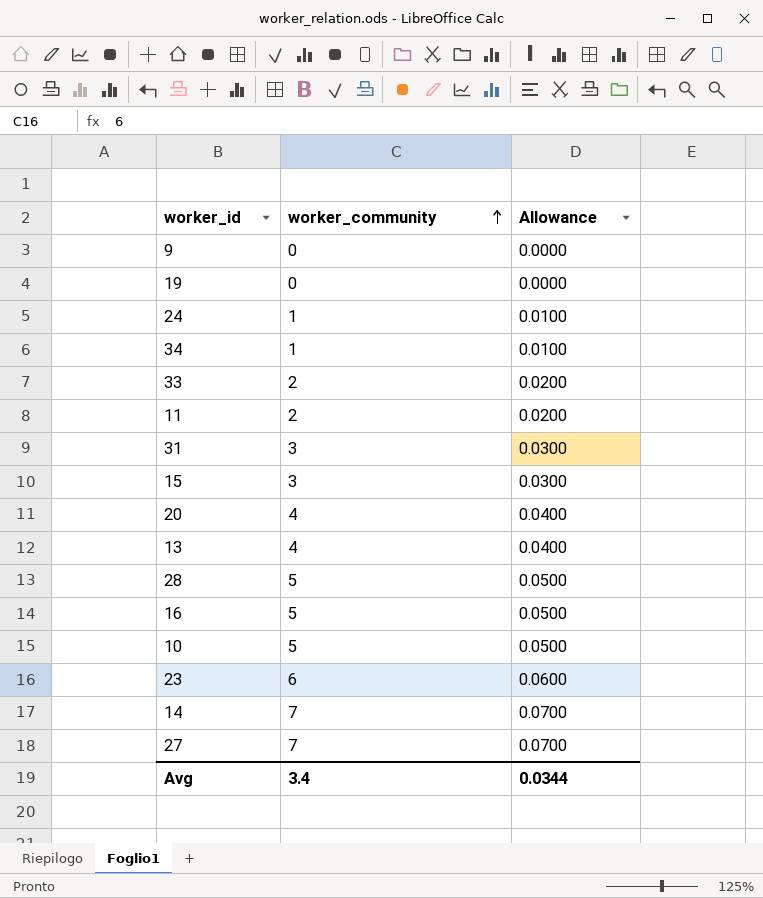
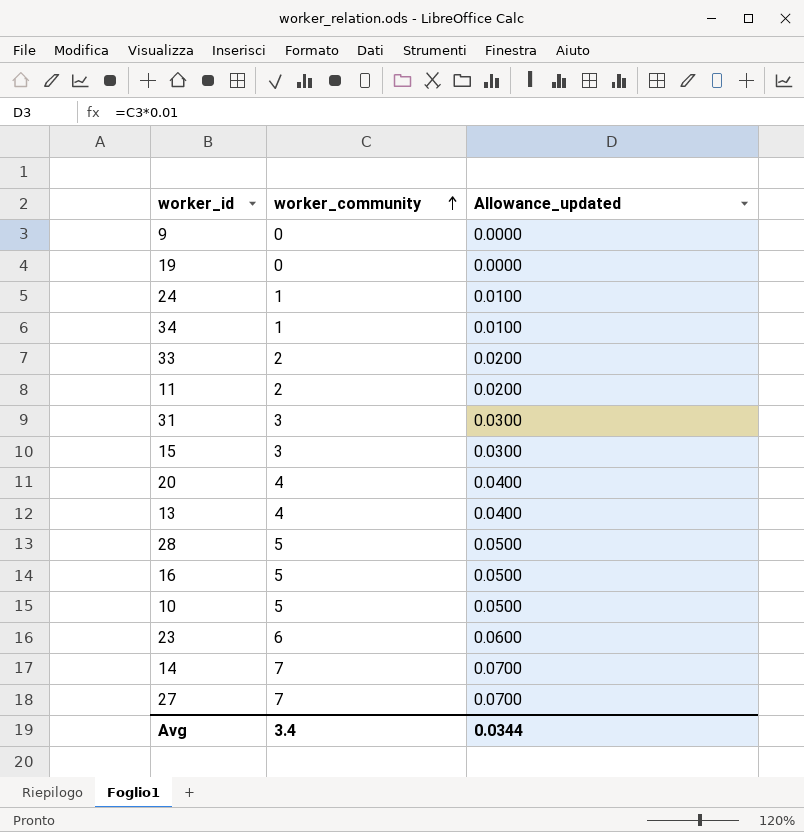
column name: Allowance -> Allowance_updated

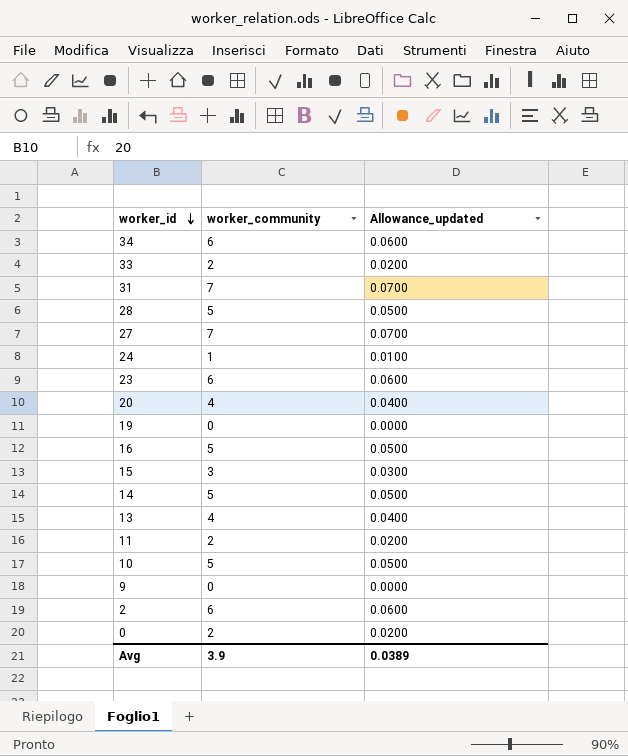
row order: worker_community ascending -> worker_id descending
34 | worker_community: 1 -> 6
34 | Allowance_updated: 0.0100 -> 0.0600
31 | worker_community: 3 -> 7
31 | Allowance_updated: 0.0300 -> 0.0700
14 | worker_community: 7 -> 5
14 | Allowance_updated: 0.0700 -> 0.0500
row 2: none -> 6 | 0.0600
row 0: none -> 2 | 0.0200
Avg | worker_community: 3.4 -> 3.9
Avg | Allowance_updated: 0.0344 -> 0.0389

